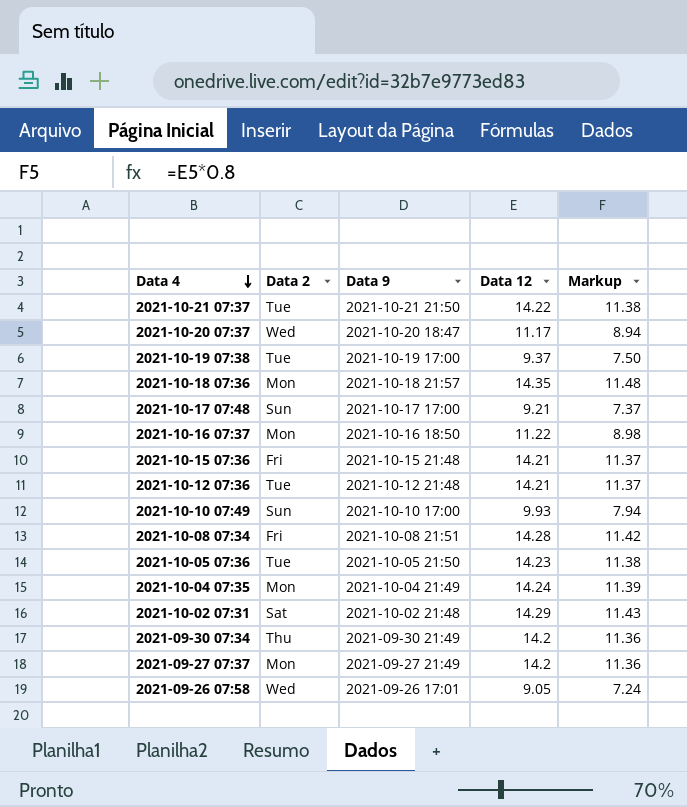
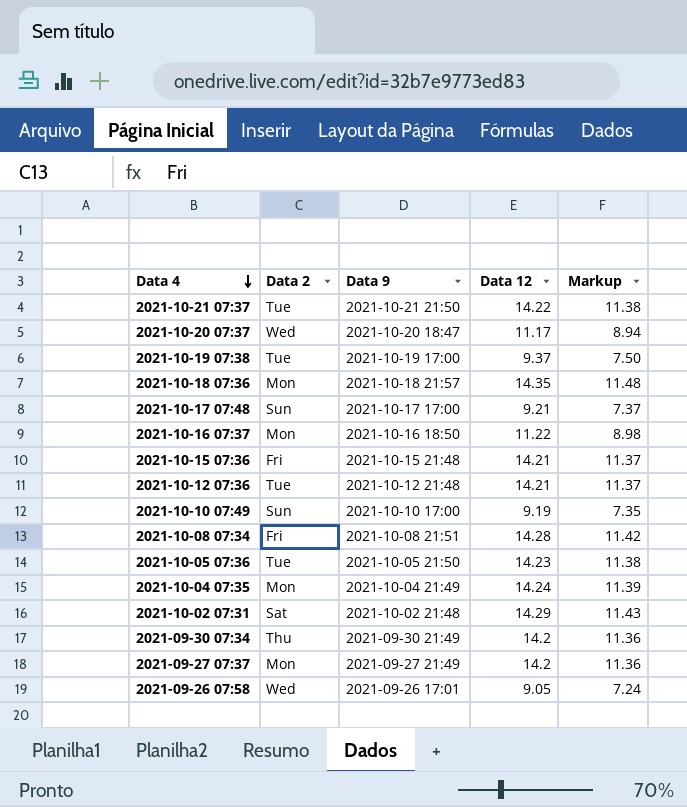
2021-10-10 07:49 | Data 12: 9.93 -> 9.19
2021-10-10 07:49 | Markup: 7.94 -> 7.35

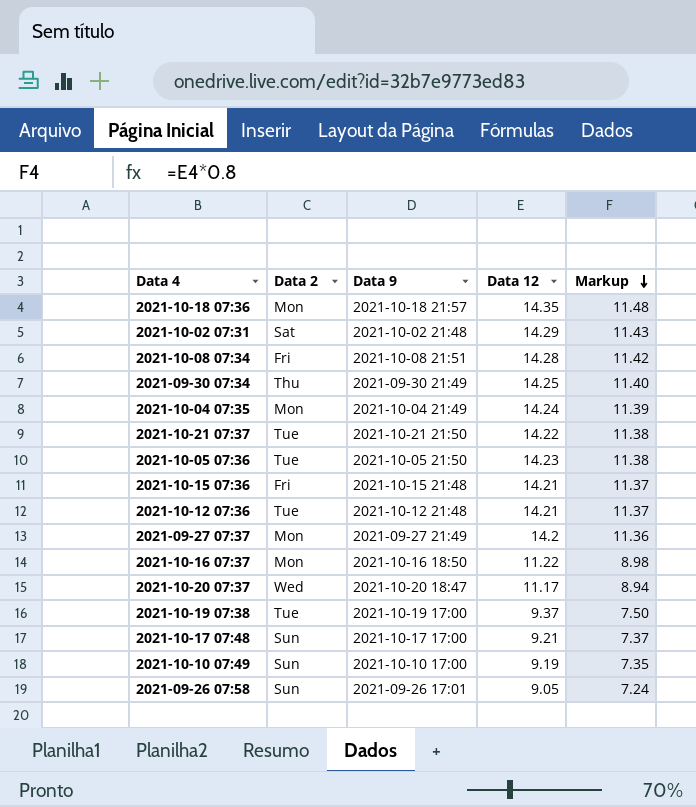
row order: Data 4 descending -> Markup descending
2021-09-30 07:34 | Data 12: 14.2 -> 14.25
2021-09-30 07:34 | Markup: 11.36 -> 11.40
2021-09-26 07:58 | Data 2: Wed -> Sun

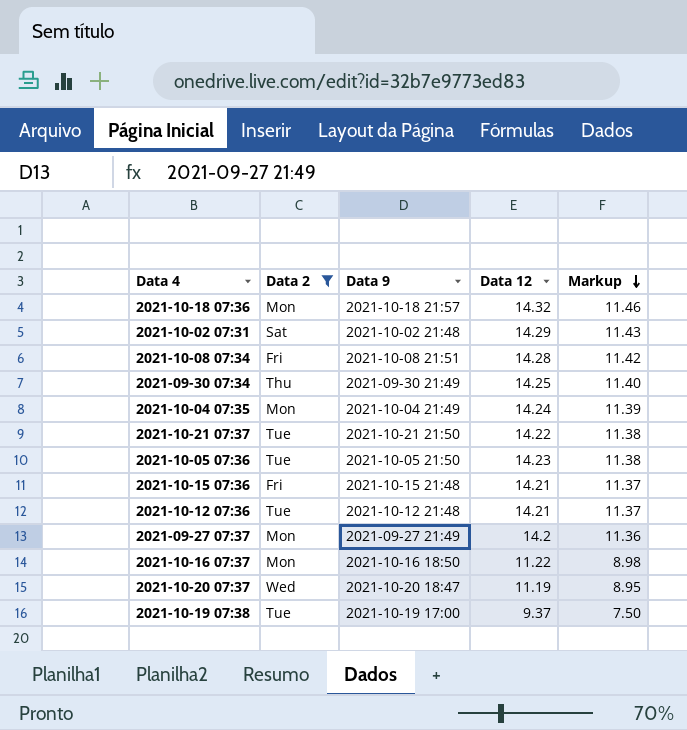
filter: none -> Data 2 != Sun
2021-10-18 07:36 | Data 12: 14.35 -> 14.32
2021-10-18 07:36 | Markup: 11.48 -> 11.46
2021-10-20 07:37 | Data 12: 11.17 -> 11.19
2021-10-20 07:37 | Markup: 8.94 -> 8.95

